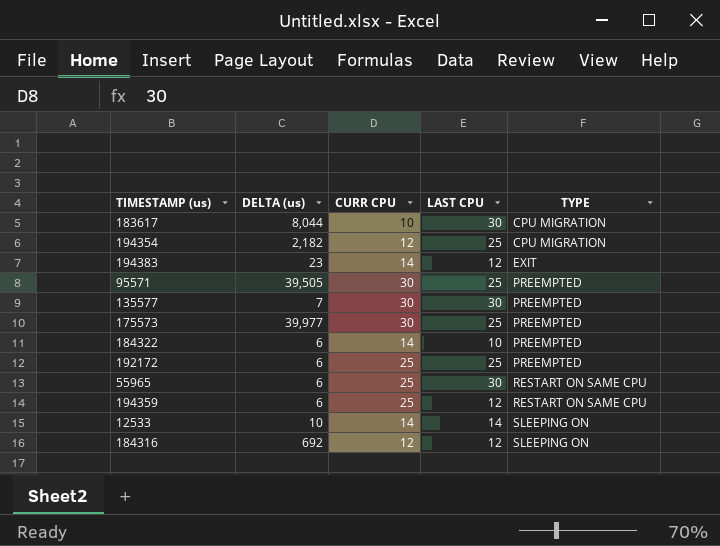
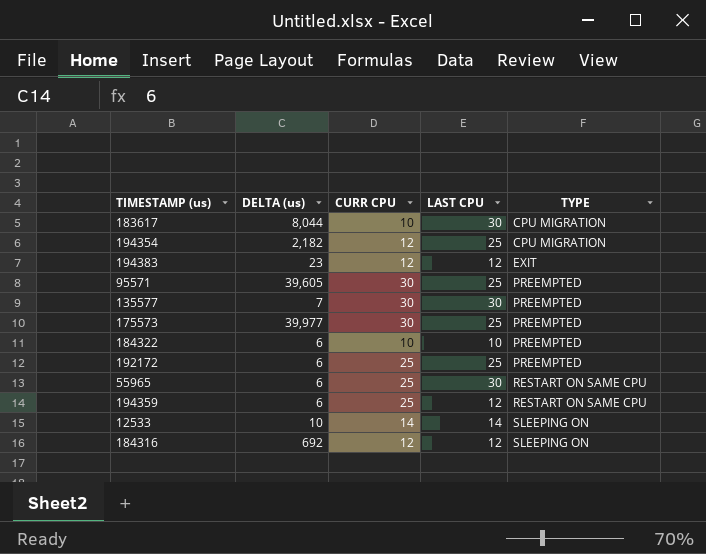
194383 | CURR CPU: 14 -> 12
95571 | DELTA (us): 39,505 -> 39,605
184322 | CURR CPU: 14 -> 10

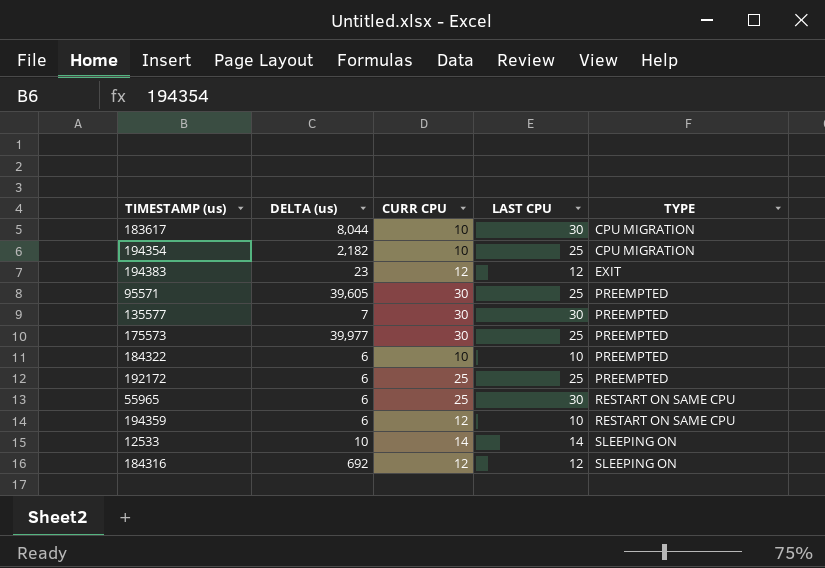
194354 | CURR CPU: 12 -> 10
194359 | CURR CPU: 25 -> 12
194359 | LAST CPU: 12 -> 10

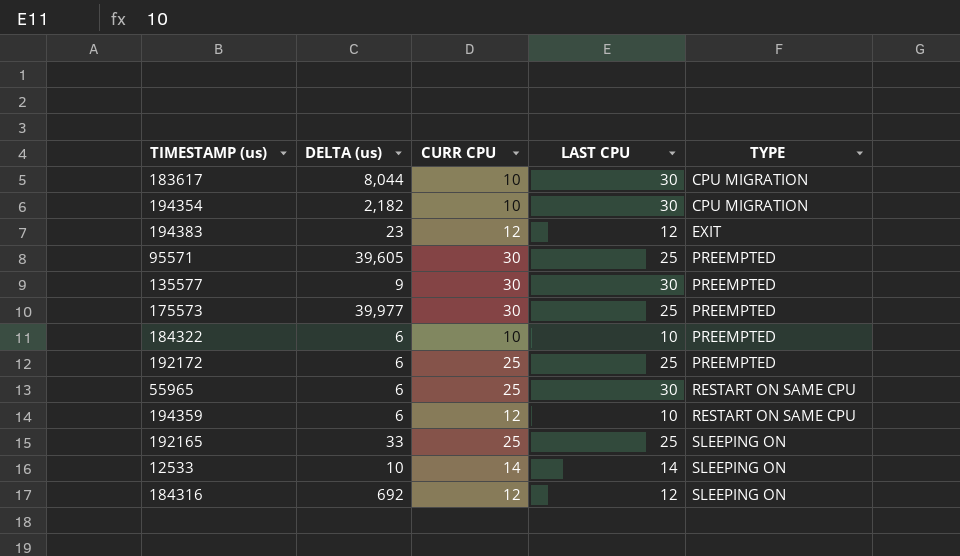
194354 | LAST CPU: 25 -> 30
135577 | DELTA (us): 7 -> 9
row 192165: none -> 33 | 25 | 25 | SLEEPING ON

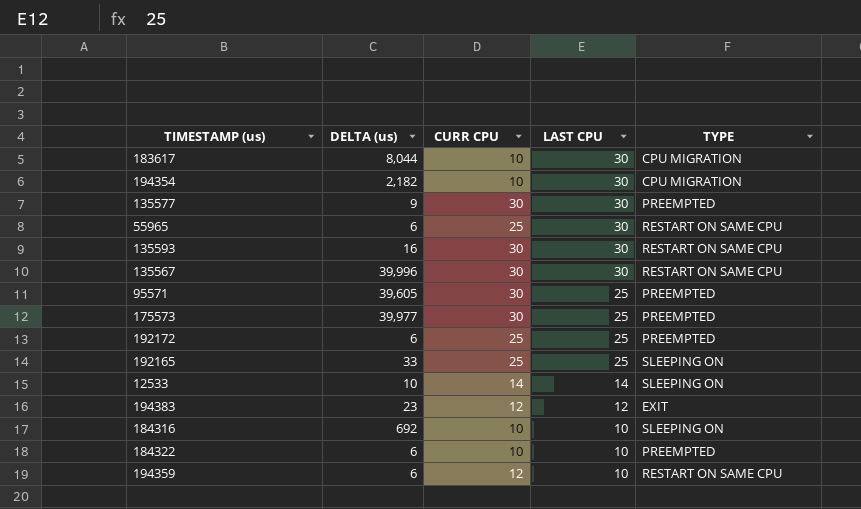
row order: TYPE ascending -> LAST CPU descending
row 135593: none -> 16 | 30 | 30 | RESTART ON SAME CPU
row 135567: none -> 39,996 | 30 | 30 | RESTART ON SAME CPU
184316 | CURR CPU: 12 -> 10
184316 | LAST CPU: 12 -> 10

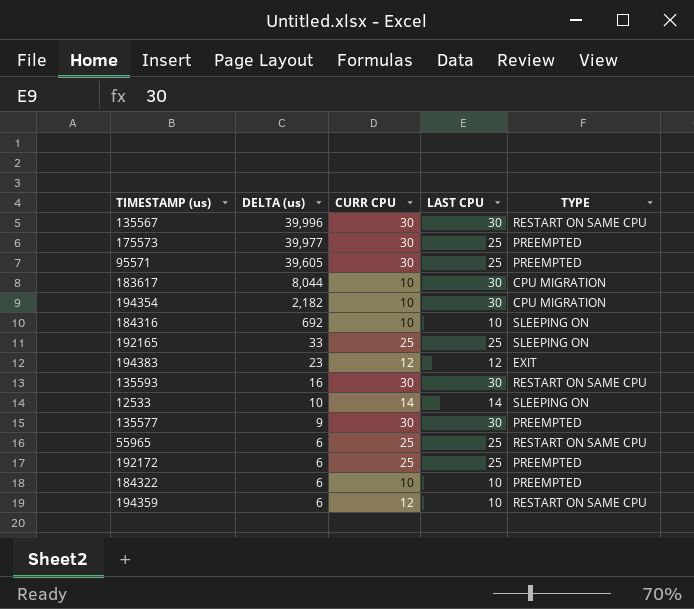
row order: LAST CPU descending -> DELTA (us) descending
55965 | LAST CPU: 30 -> 25

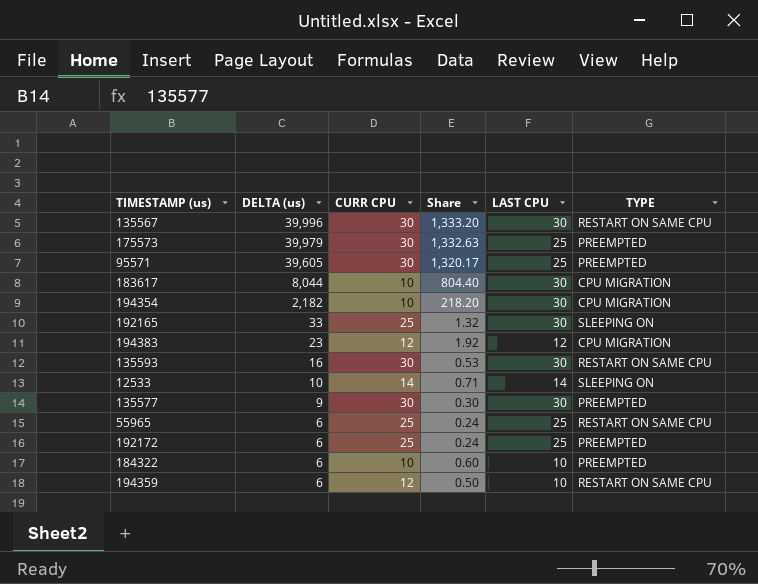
column Share | formula: none -> [DELTA (us)] / [CURR CPU]
row 184316: 692 | 10 | 10 | SLEEPING ON -> none
175573 | DELTA (us): 39,977 -> 39,979
192165 | LAST CPU: 25 -> 30
194383 | TYPE: EXIT -> CPU MIGRATION

